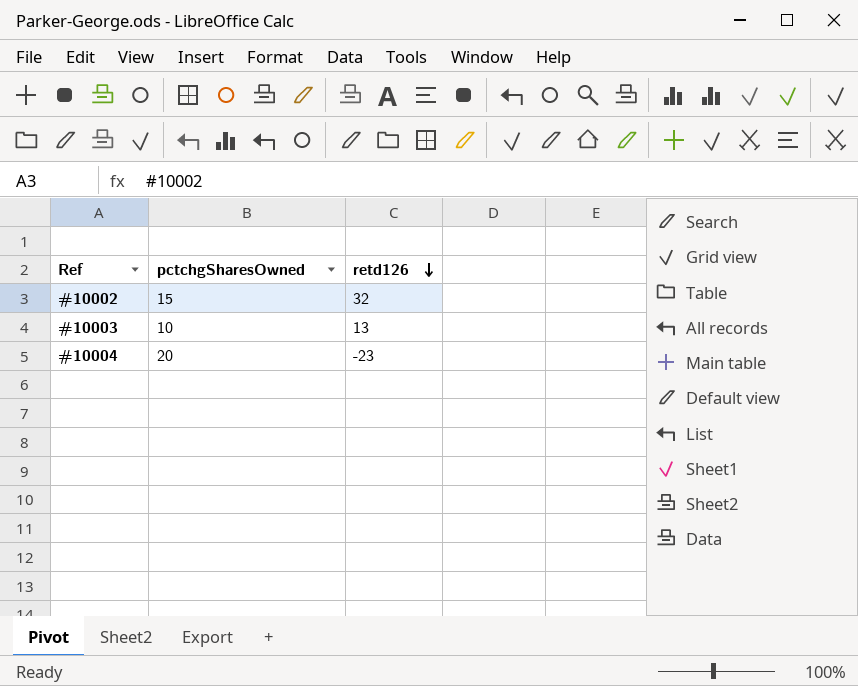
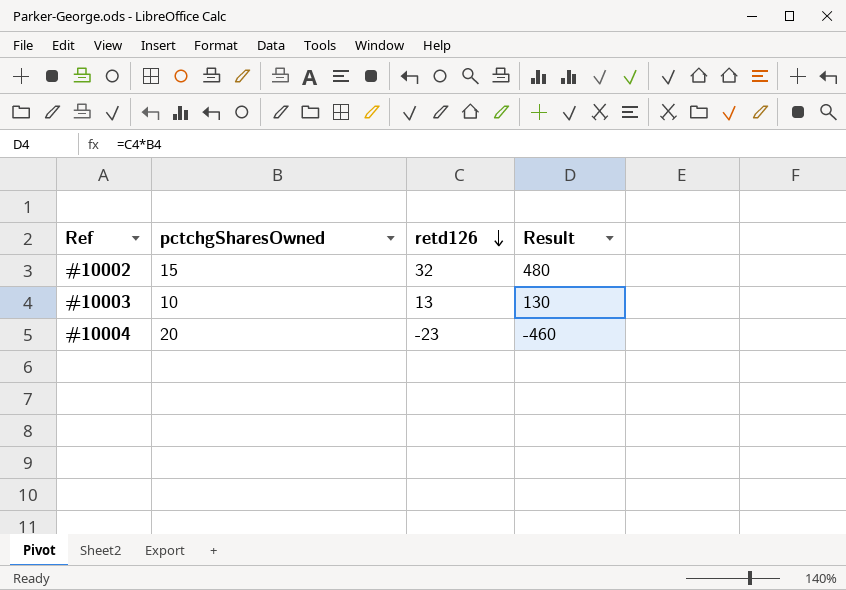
column Result | formula: none -> [pctchgSharesOwned] * [retd126]

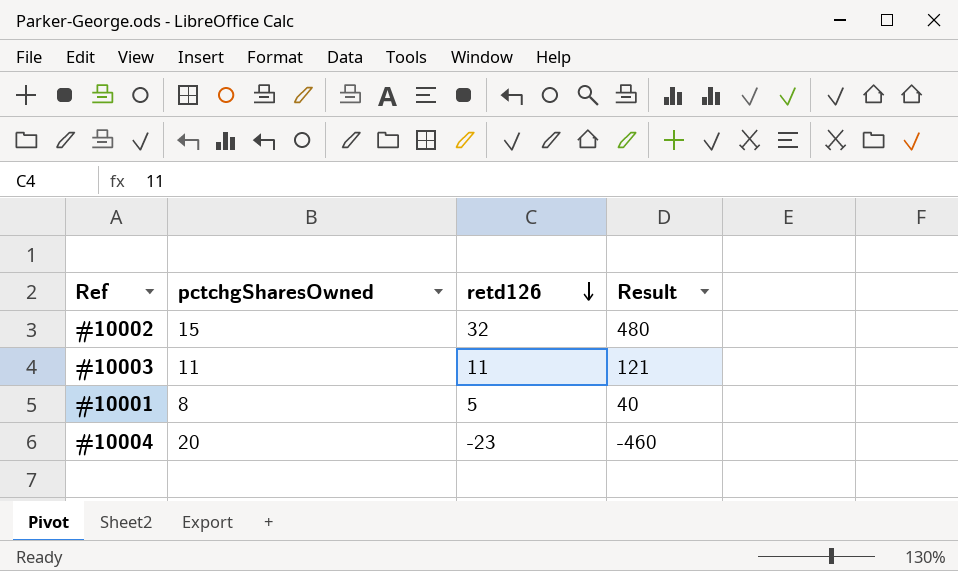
#10003 | pctchgSharesOwned: 10 -> 11
#10003 | retd126: 13 -> 11
#10003 | Result: 130 -> 121
row #10001: none -> 8 | 5 | 40

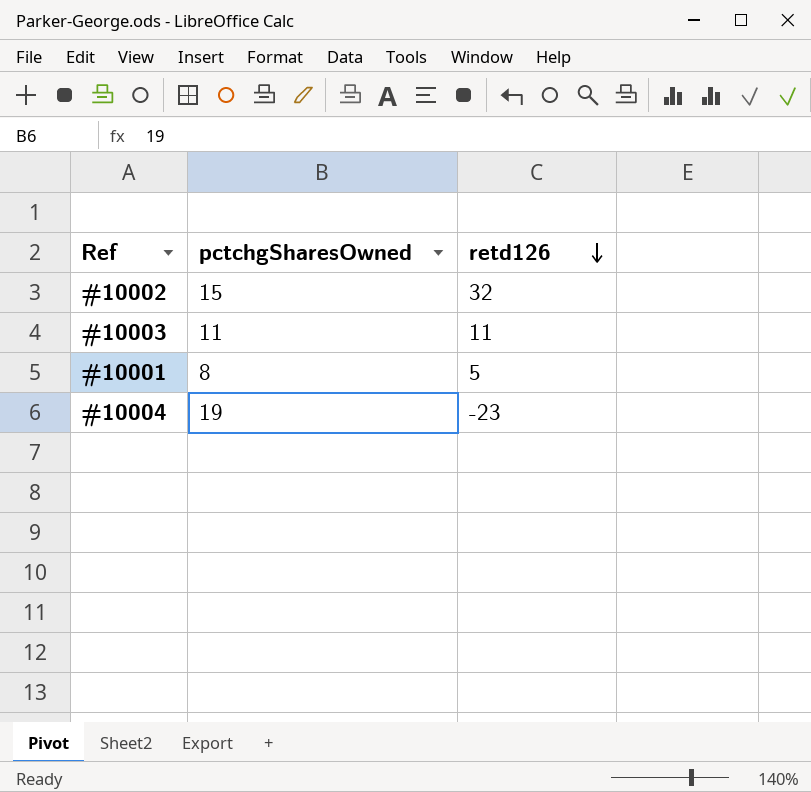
column Result | formula: [pctchgSharesOwned] * [retd126] -> none
#10004 | pctchgSharesOwned: 20 -> 19

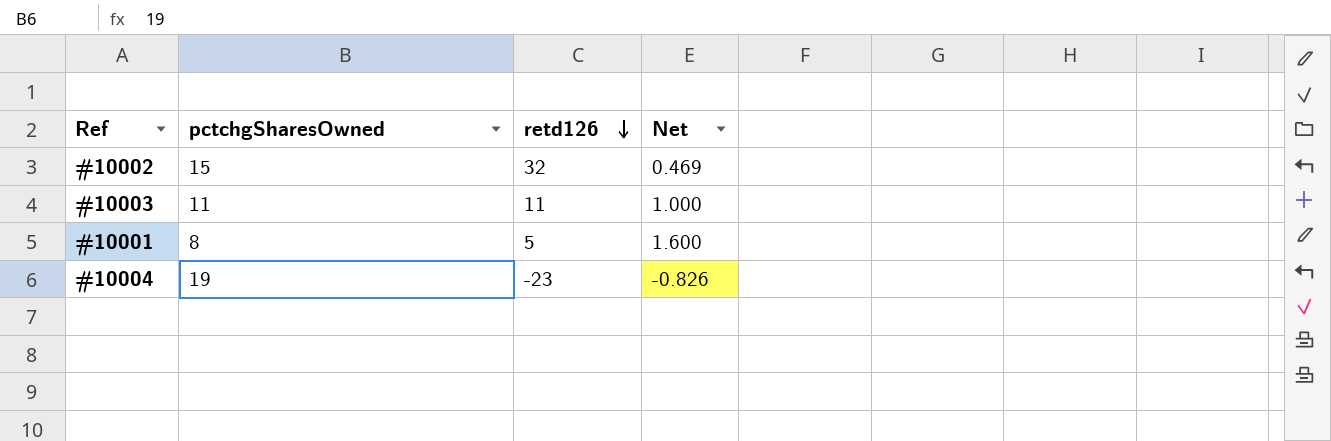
column Net | formula: none -> [pctchgSharesOwned] / [retd126]

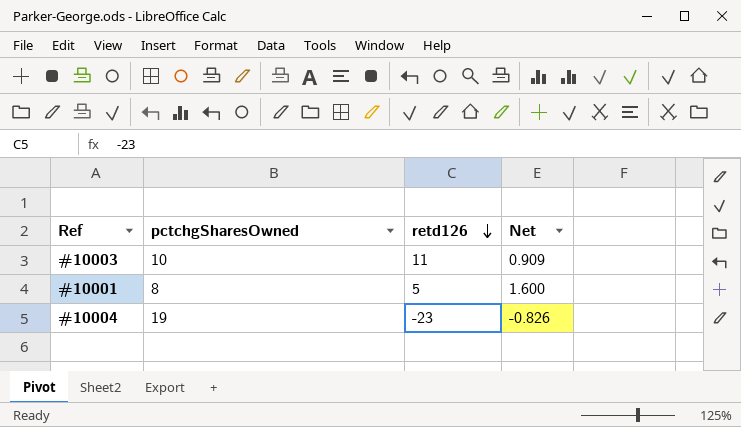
row #10002: 15 | 32 | 0.469 -> none
#10003 | pctchgSharesOwned: 11 -> 10
#10003 | Net: 1.000 -> 0.909

